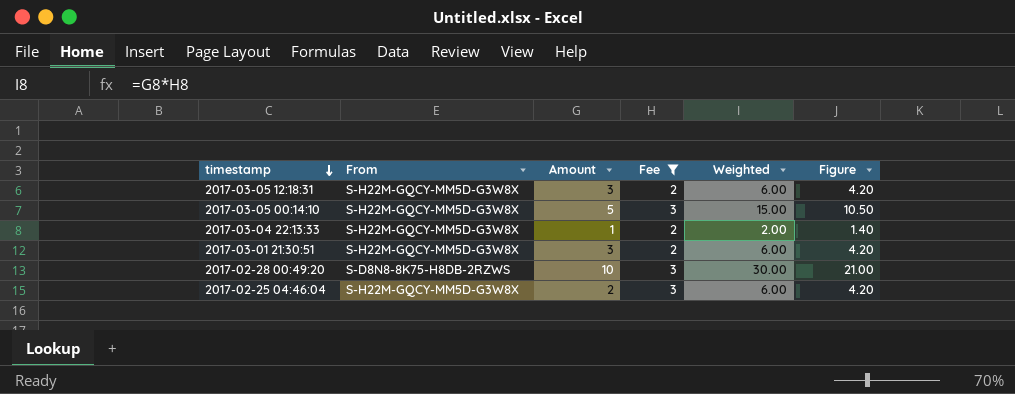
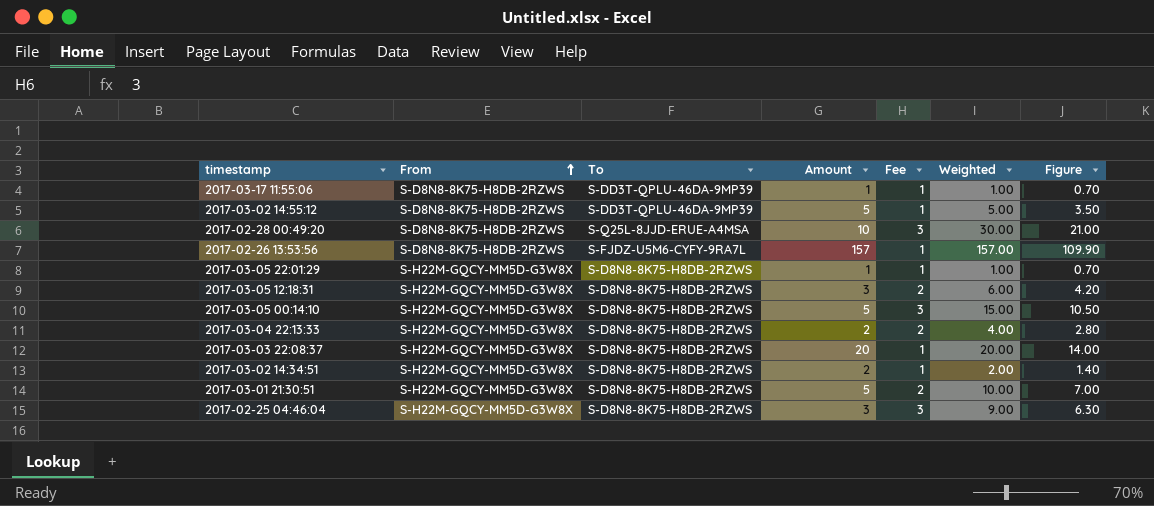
filter: Fee != 1 -> none
row order: timestamp descending -> From ascending
column To | position: none -> 3
2017-03-04 22:13:33 | Amount: 1 -> 2
2017-03-04 22:13:33 | Weighted: 2.00 -> 4.00
2017-03-04 22:13:33 | Figure: 1.40 -> 2.80
2017-03-01 21:30:51 | Amount: 3 -> 5
2017-03-01 21:30:51 | Weighted: 6.00 -> 10.00
2017-03-01 21:30:51 | Figure: 4.20 -> 7.00
2017-02-25 04:46:04 | Amount: 2 -> 3
2017-02-25 04:46:04 | Weighted: 6.00 -> 9.00
2017-02-25 04:46:04 | Figure: 4.20 -> 6.30

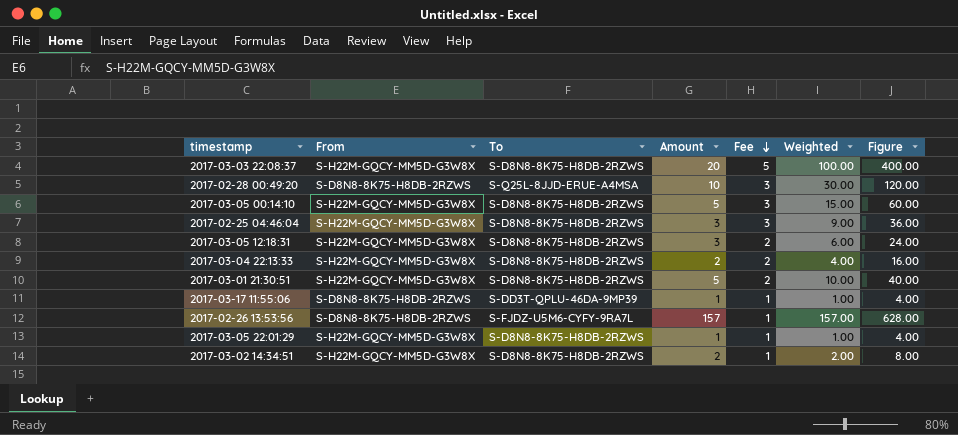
row order: From ascending -> Fee descending
column Figure | formula: [Weighted] * 0.7 -> [Weighted] * 4
row 2017-03-02 14:55:12: S-D8N8-8K75-H8DB-2RZWS | S-DD3T-QPLU-46DA-9MP39 | 5 | 1 | 5.00 | 3.50 -> none
2017-03-03 22:08:37 | Fee: 1 -> 5
2017-03-03 22:08:37 | Weighted: 20.00 -> 100.00

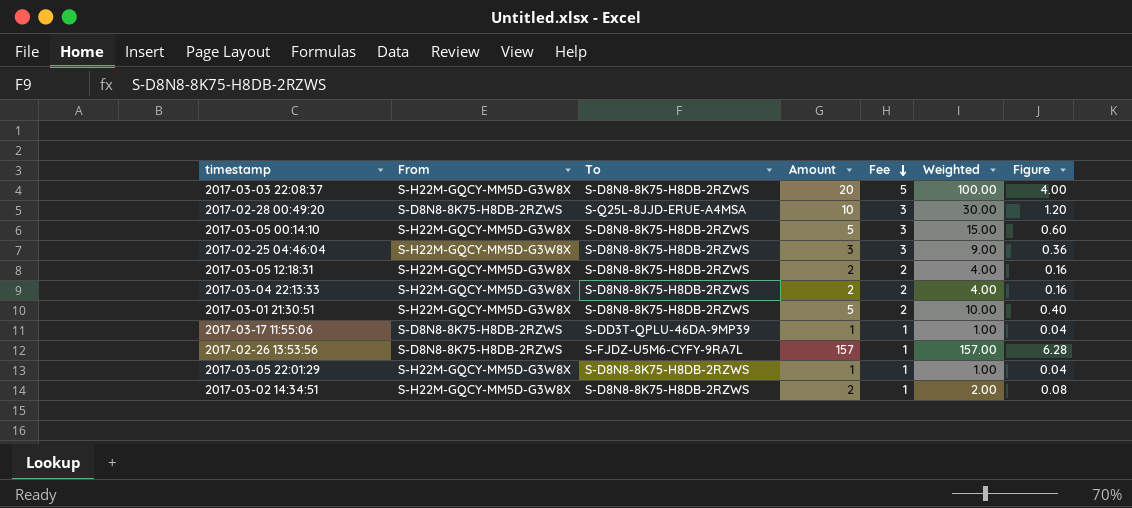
column Figure | formula: [Weighted] * 4 -> [Weighted] * 0.04
2017-03-05 12:18:31 | Amount: 3 -> 2
2017-03-05 12:18:31 | Weighted: 6.00 -> 4.00

